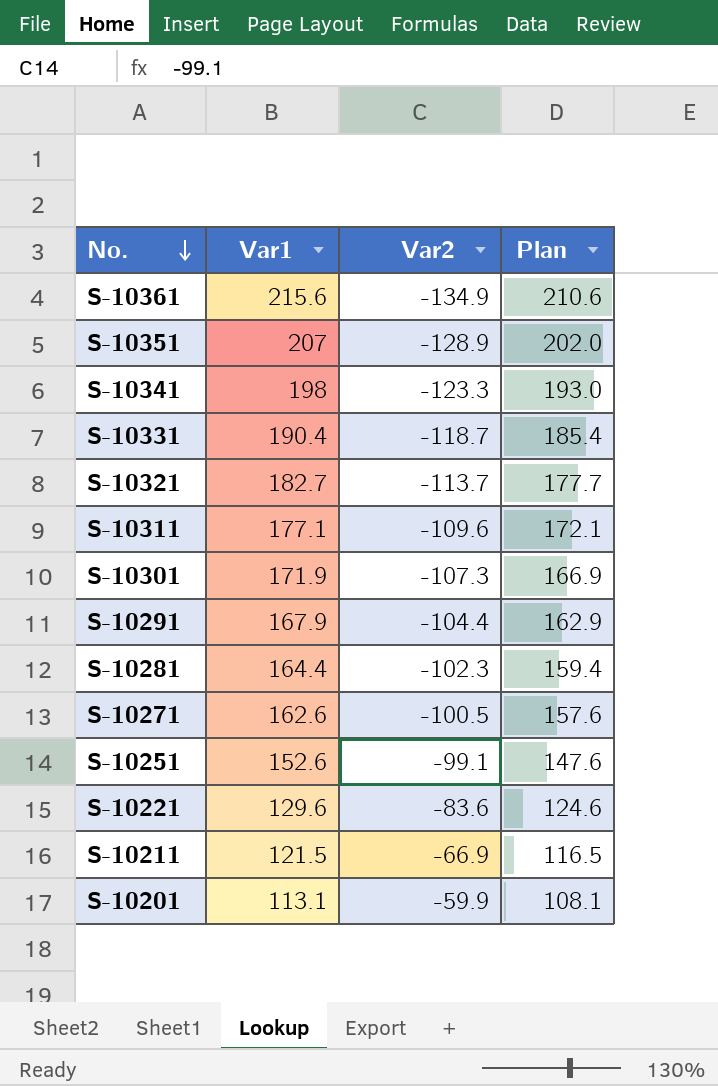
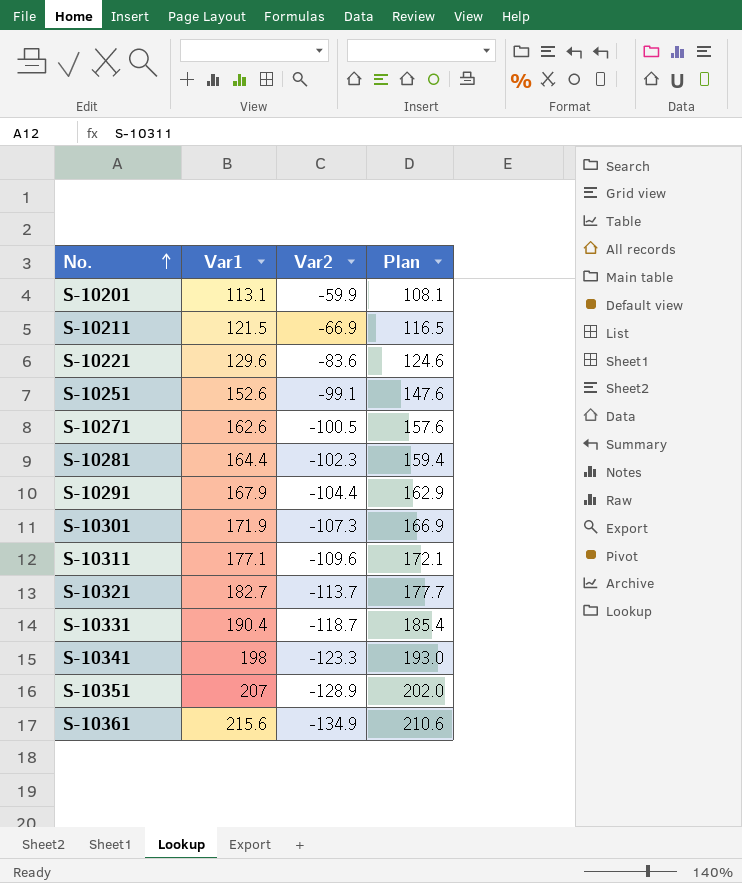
row order: No. descending -> No. ascending

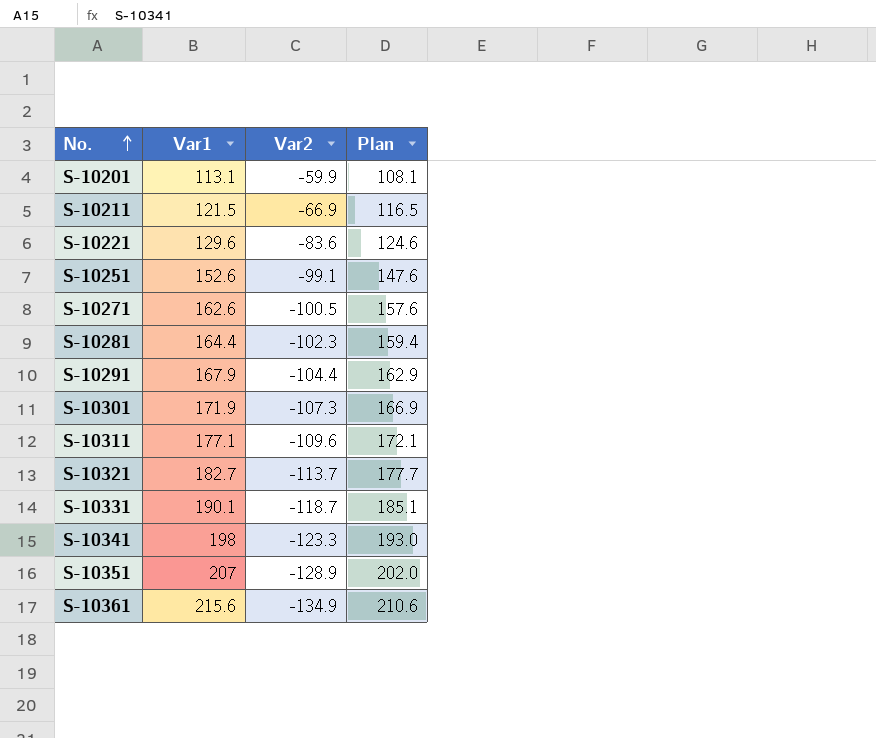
S-10331 | Var1: 190.4 -> 190.1
S-10331 | Plan: 185.4 -> 185.1

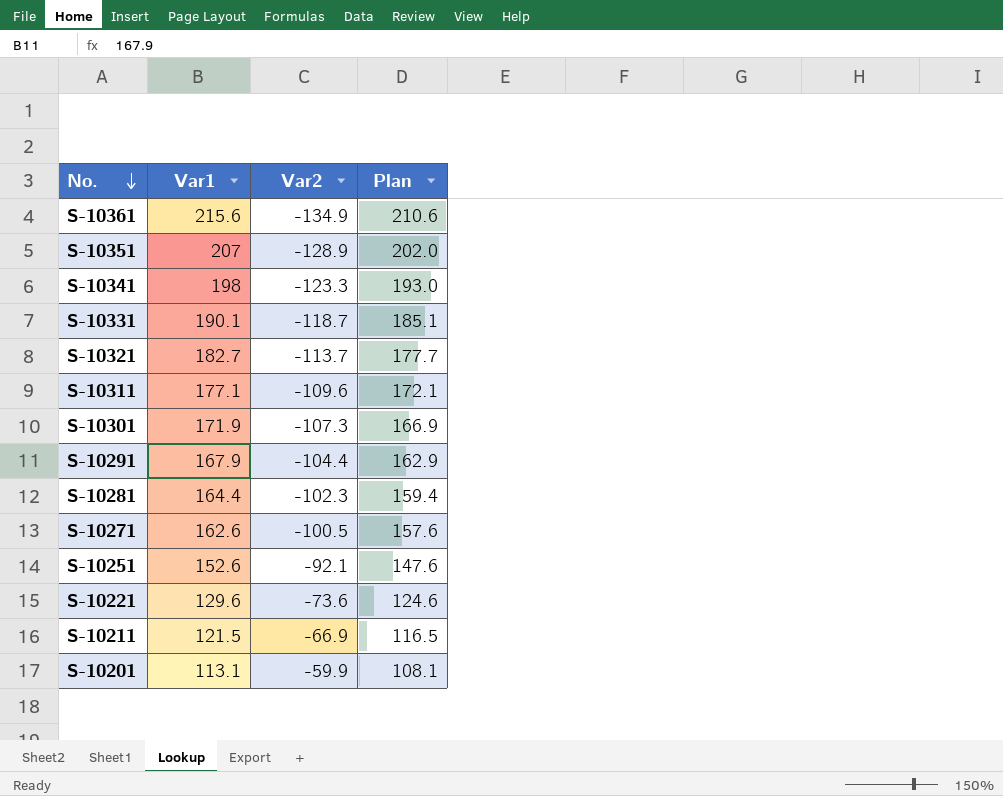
row order: No. ascending -> No. descending
S-10251 | Var2: -99.1 -> -92.1
S-10221 | Var2: -83.6 -> -73.6

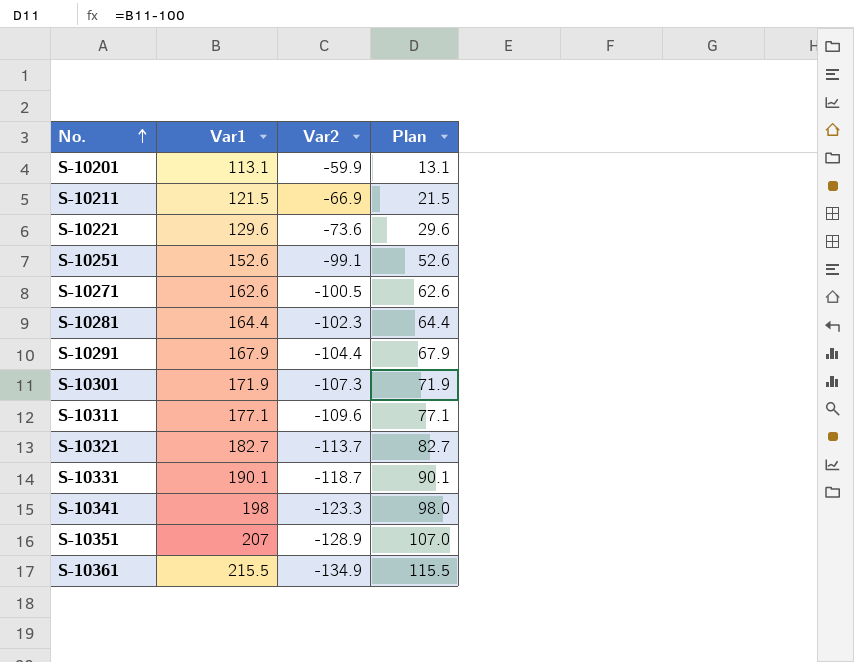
row order: No. descending -> No. ascending
column Plan | formula: [Var1] - 5 -> [Var1] - 100
S-10251 | Var2: -92.1 -> -99.1
S-10361 | Var1: 215.6 -> 215.5

